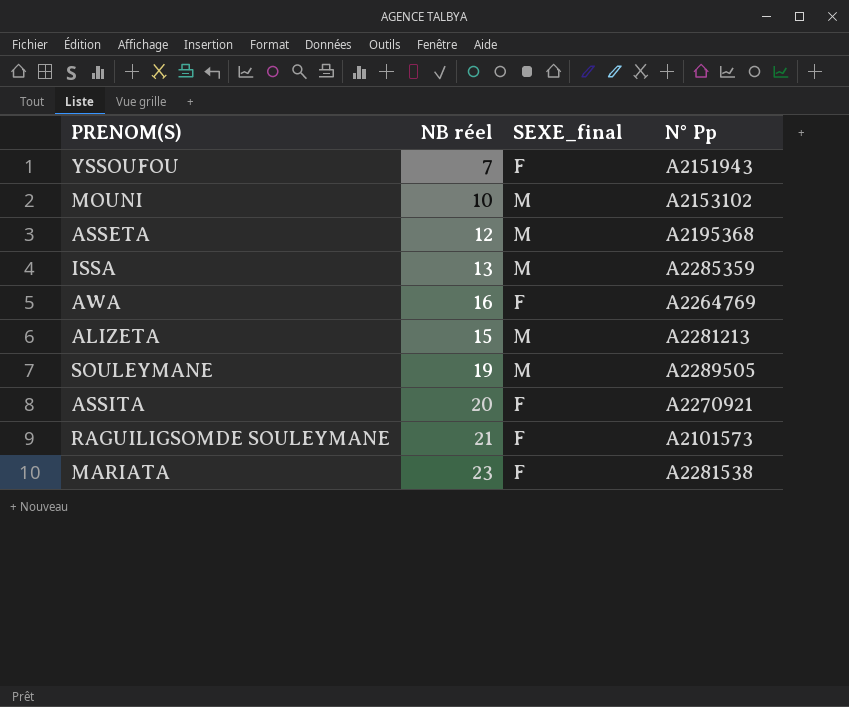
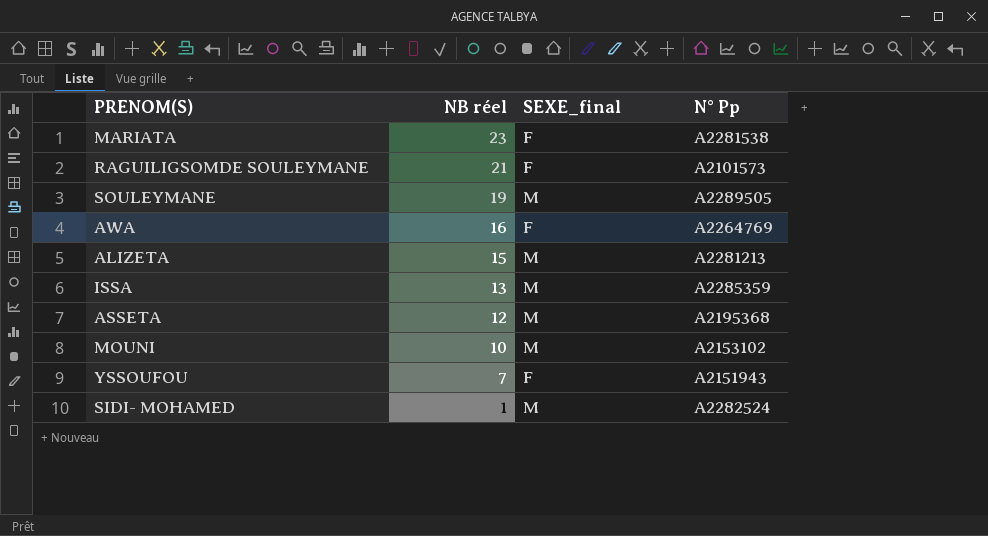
row order: none -> NB réel descending
row ASSITA: 20 | F | A2270921 -> none
row SIDI- MOHAMED: none -> 1 | M | A2282524

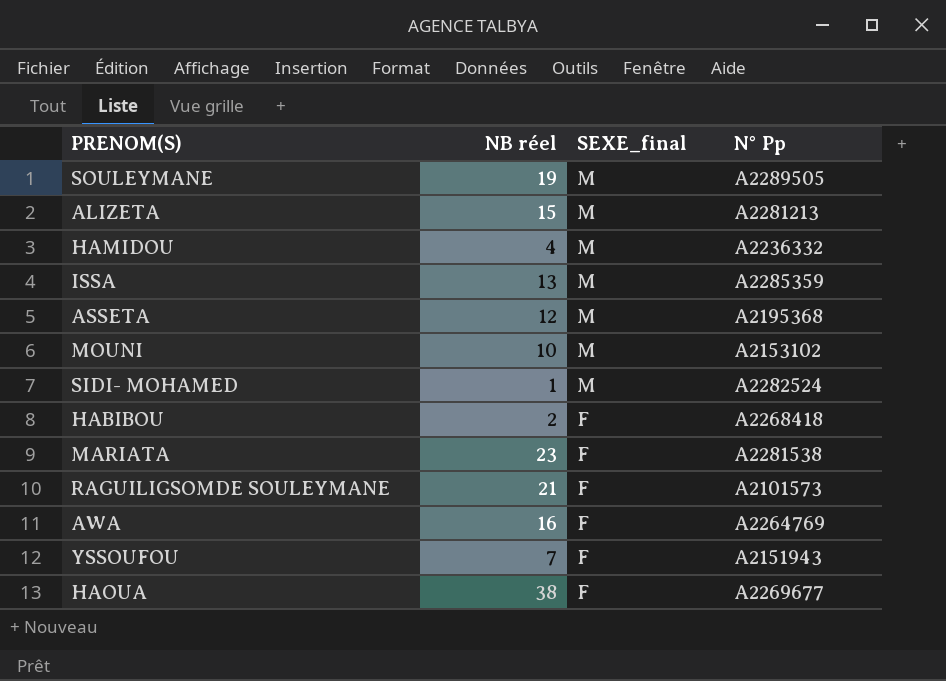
row order: NB réel descending -> SEXE_final descending
row HAMIDOU: none -> 4 | M | A2236332
row HABIBOU: none -> 2 | F | A2268418
row HAOUA: none -> 38 | F | A2269677

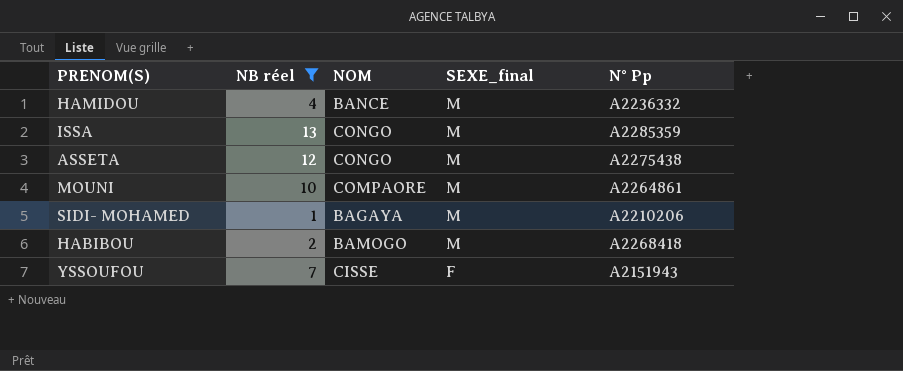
filter: none -> NB réel <= 13
column NOM | position: none -> 3
ASSETA | N° Pp: A2195368 -> A2275438
MOUNI | N° Pp: A2153102 -> A2264861
SIDI- MOHAMED | N° Pp: A2282524 -> A2210206
HABIBOU | SEXE_final: F -> M

